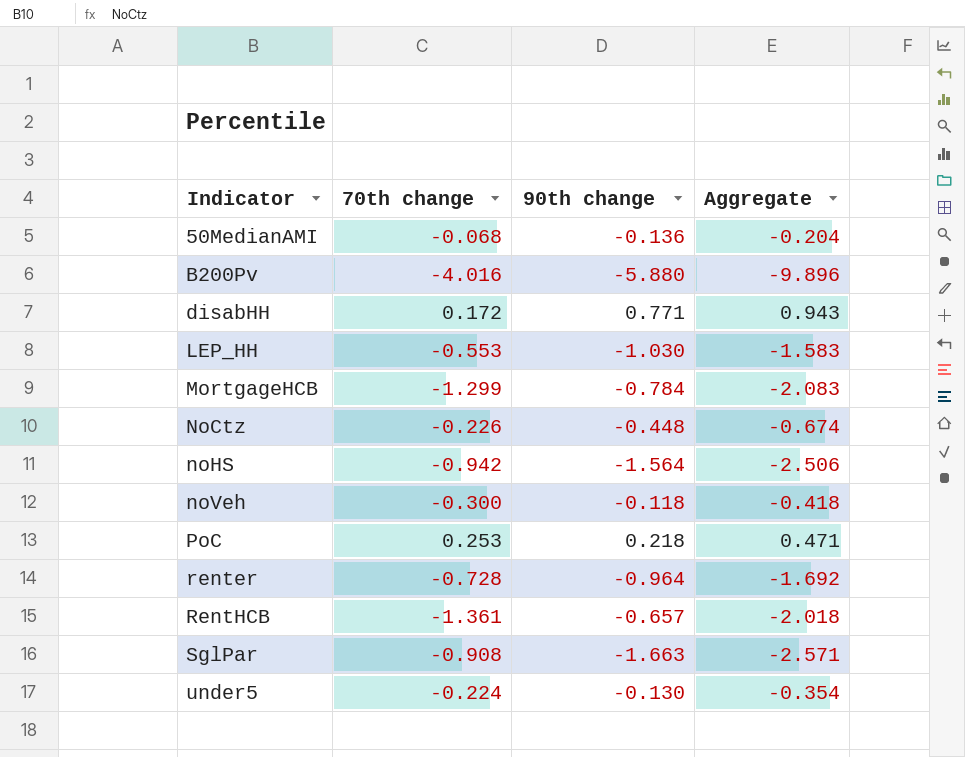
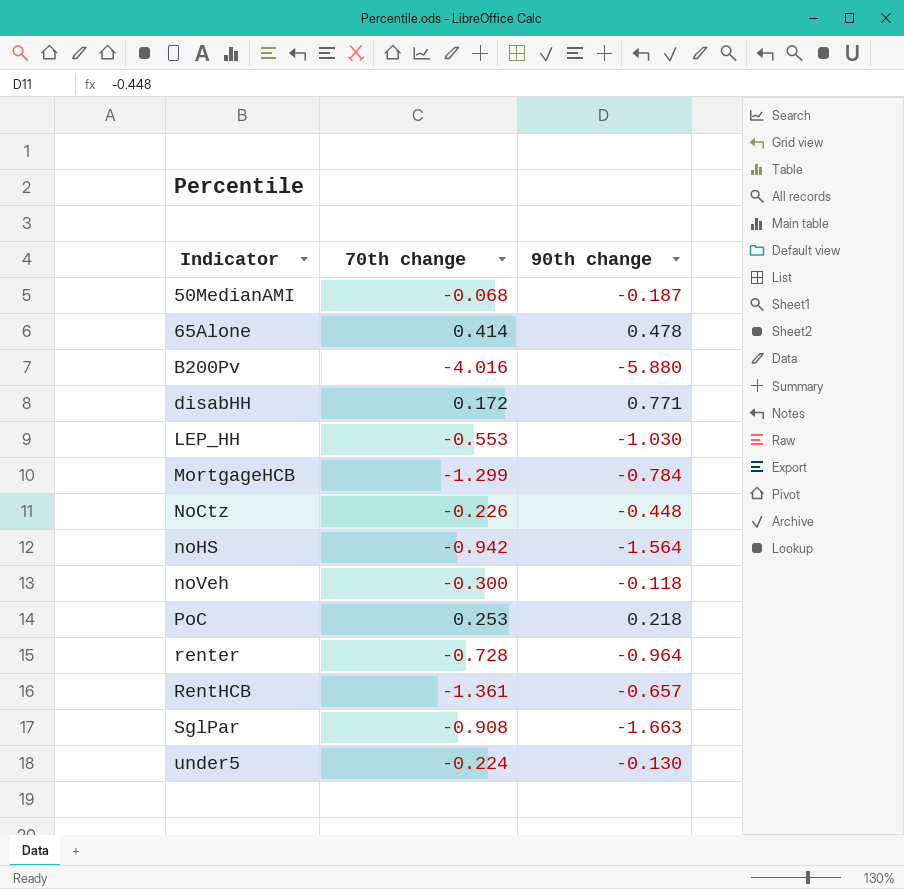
column Aggregate | formula: [70th change] + [90th change] -> none
50MedianAMI | 90th change: -0.136 -> -0.187
row 65Alone: none -> 0.414 | 0.478

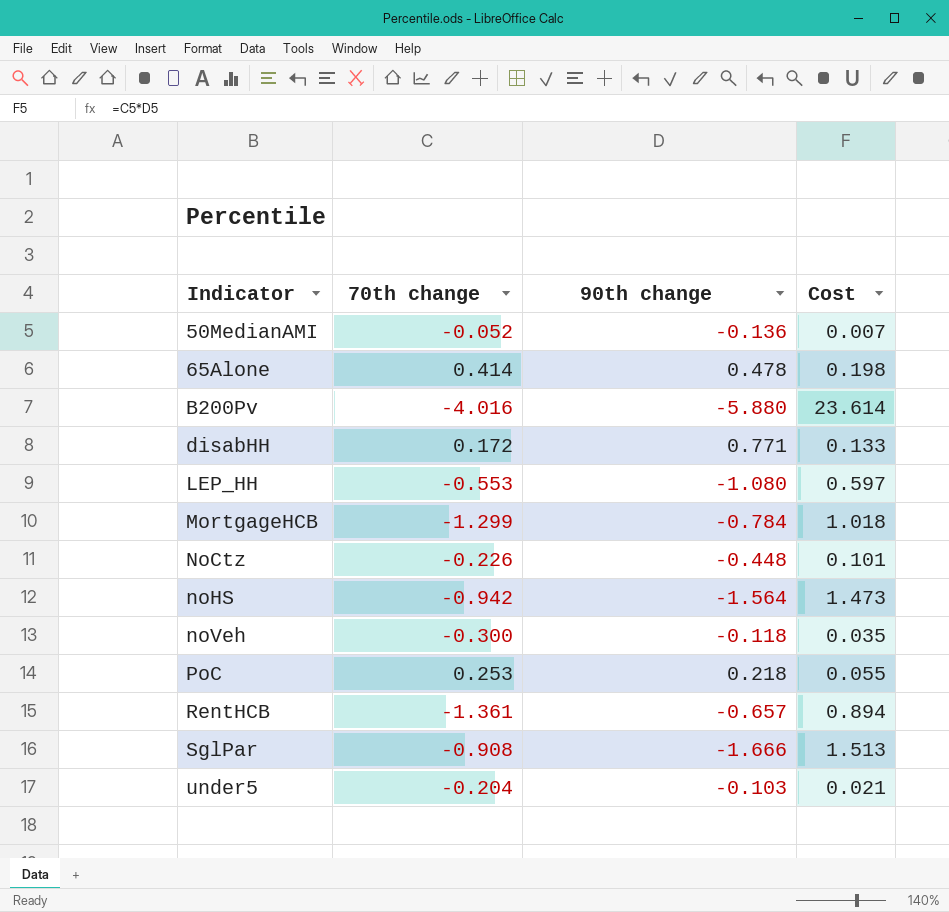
column Cost | formula: none -> [70th change] * [90th change]
row renter: -0.728 | -0.964 -> none
50MedianAMI | 70th change: -0.068 -> -0.052
50MedianAMI | 90th change: -0.187 -> -0.136
LEP_HH | 90th change: -1.030 -> -1.080
SglPar | 90th change: -1.663 -> -1.666
under5 | 70th change: -0.224 -> -0.204
under5 | 90th change: -0.130 -> -0.103

